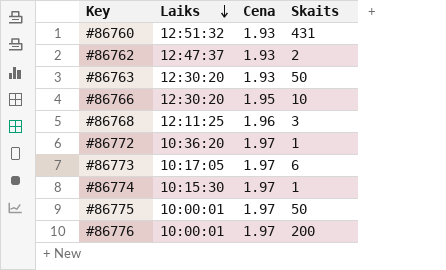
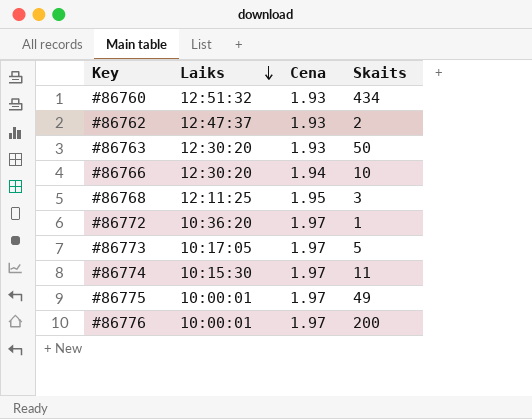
#86760 | Skaits: 431 -> 434
#86766 | Cena: 1.95 -> 1.94
#86768 | Cena: 1.96 -> 1.95
#86773 | Skaits: 6 -> 5
#86774 | Skaits: 1 -> 11
#86775 | Skaits: 50 -> 49

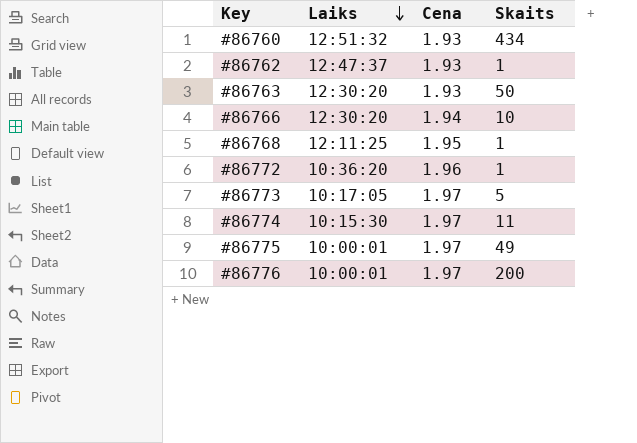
#86762 | Skaits: 2 -> 1
#86768 | Skaits: 3 -> 1
#86772 | Cena: 1.97 -> 1.96

